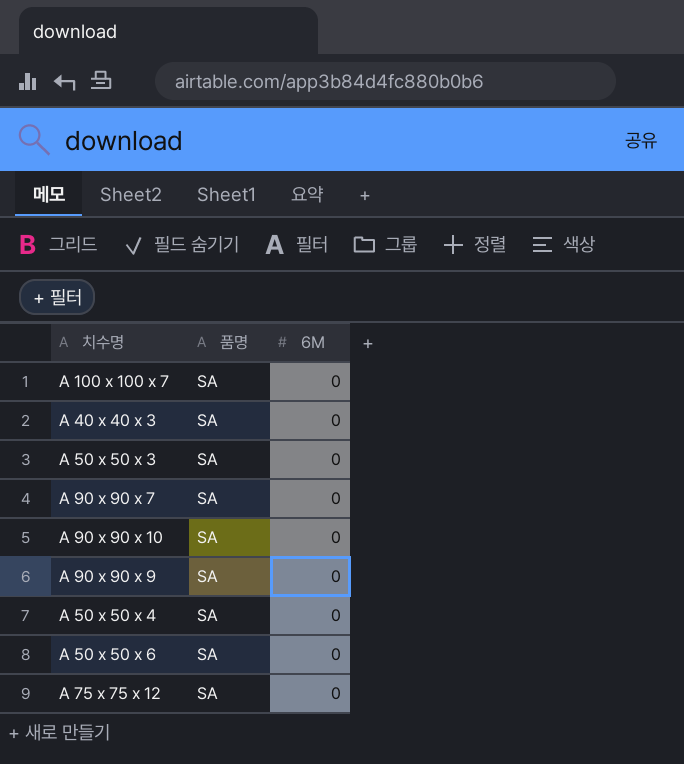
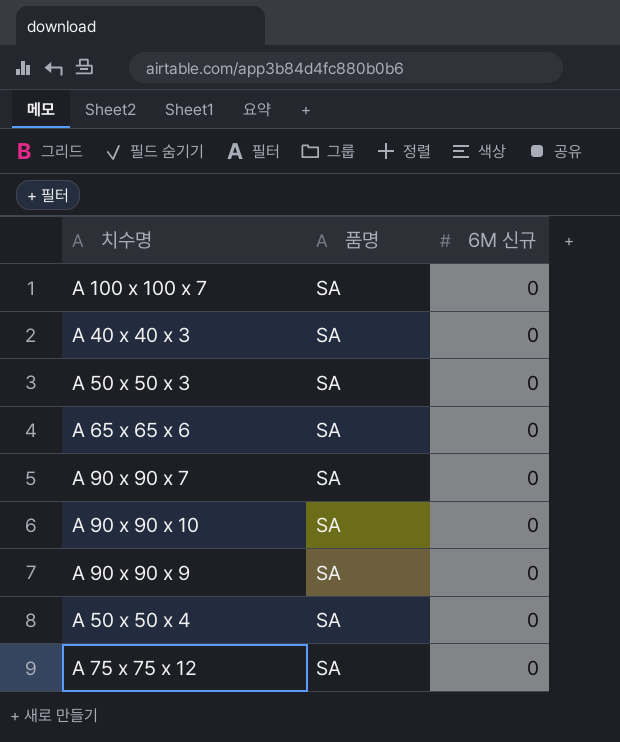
column name: 6M -> 6M 신규
row A 50 x 50 x 6: SA | 0 -> none
row A 65 x 65 x 6: none -> SA | 0

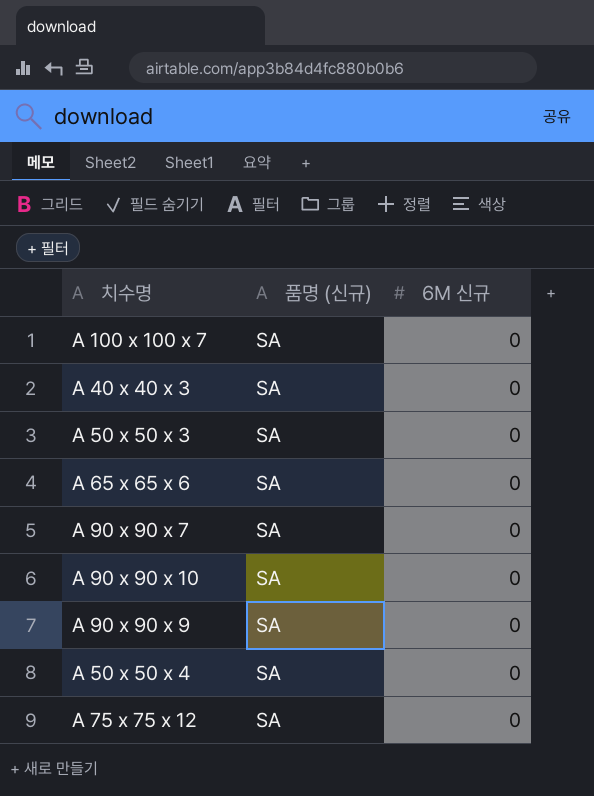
column name: 품명 -> 품명 (신규)

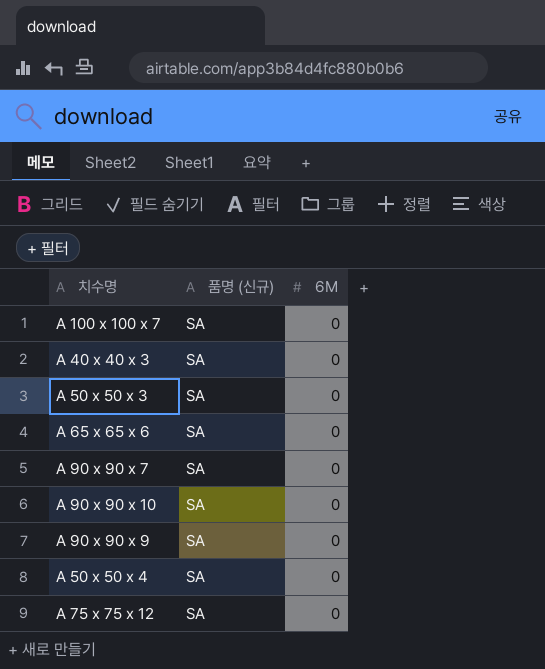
column name: 6M 신규 -> 6M

